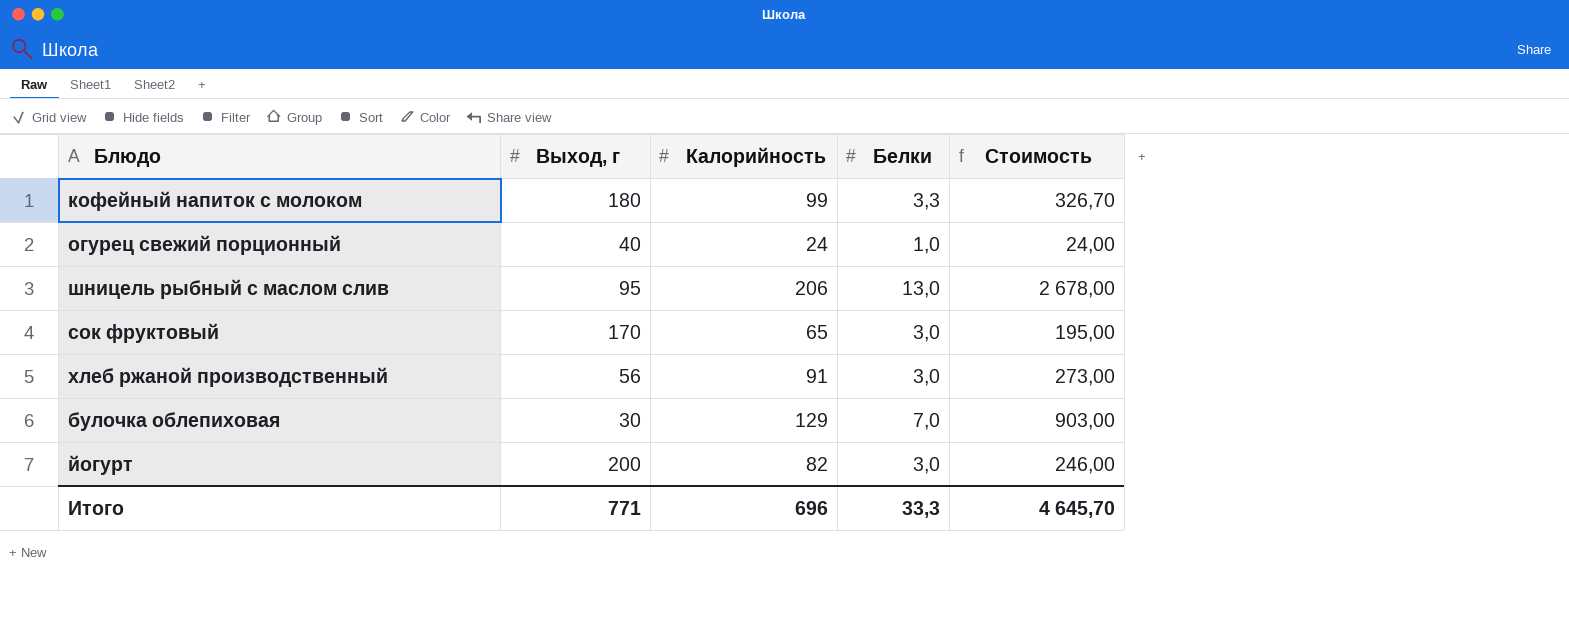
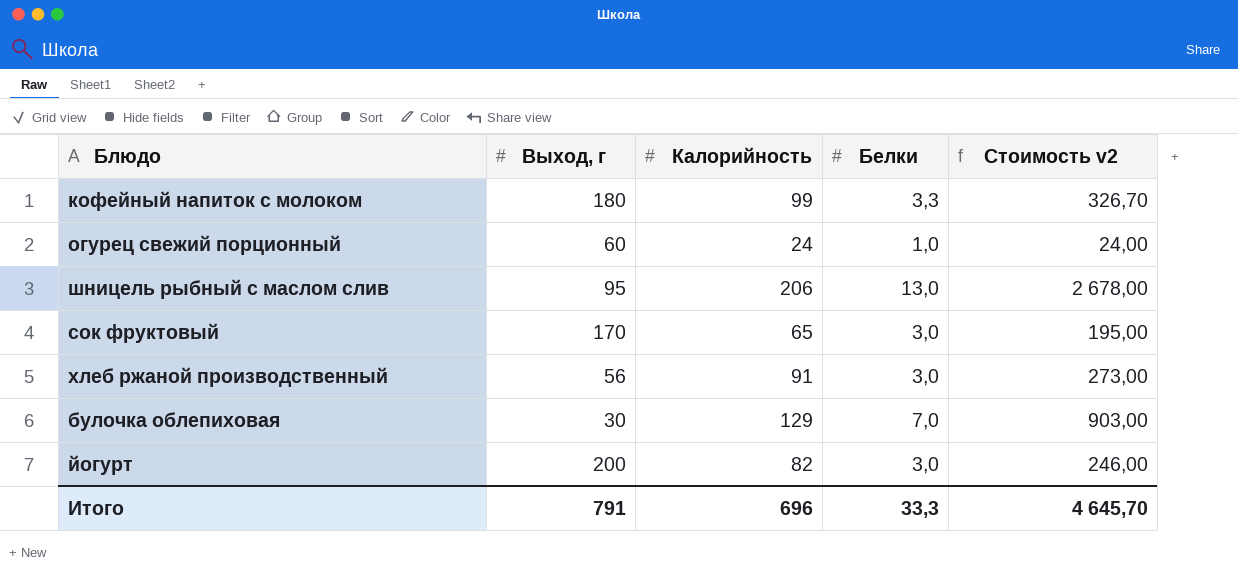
column name: Стоимость -> Стоимость v2
огурец свежий порционный | Выход, г: 40 -> 60
Итого | Выход, г: 771 -> 791

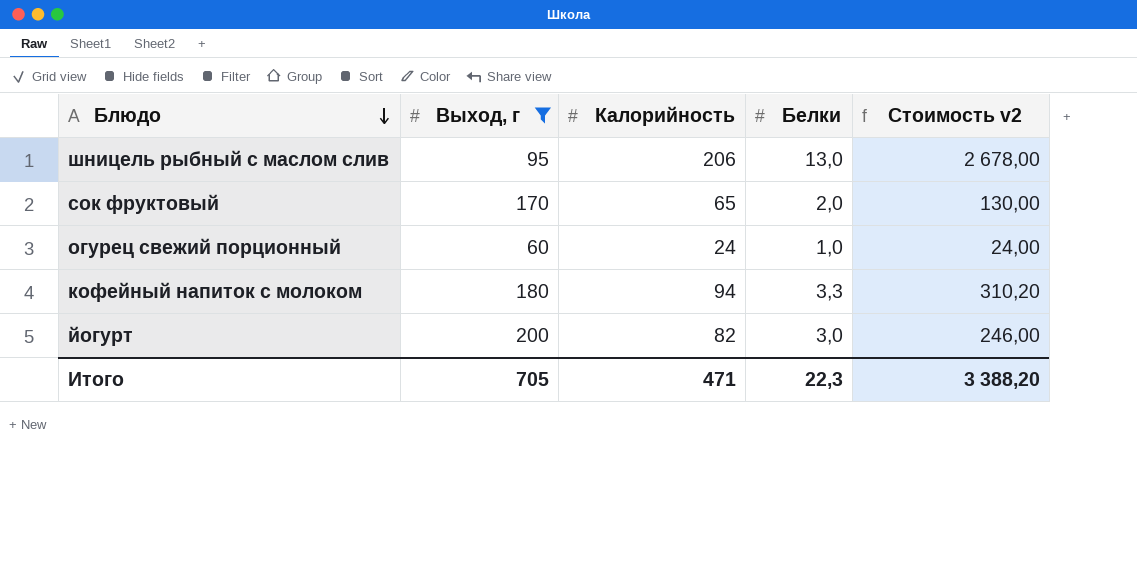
filter: none -> Выход, г >= 60
row order: none -> Блюдо descending
сок фруктовый | Белки: 3,0 -> 2,0
сок фруктовый | Стоимость v2: 195,00 -> 130,00
кофейный напиток с молоком | Калорийность: 99 -> 94
кофейный напиток с молоком | Стоимость v2: 326,70 -> 310,20
Итого | Выход, г: 791 -> 705
Итого | Калорийность: 696 -> 471
Итого | Белки: 33,3 -> 22,3
Итого | Стоимость v2: 4 645,70 -> 3 388,20

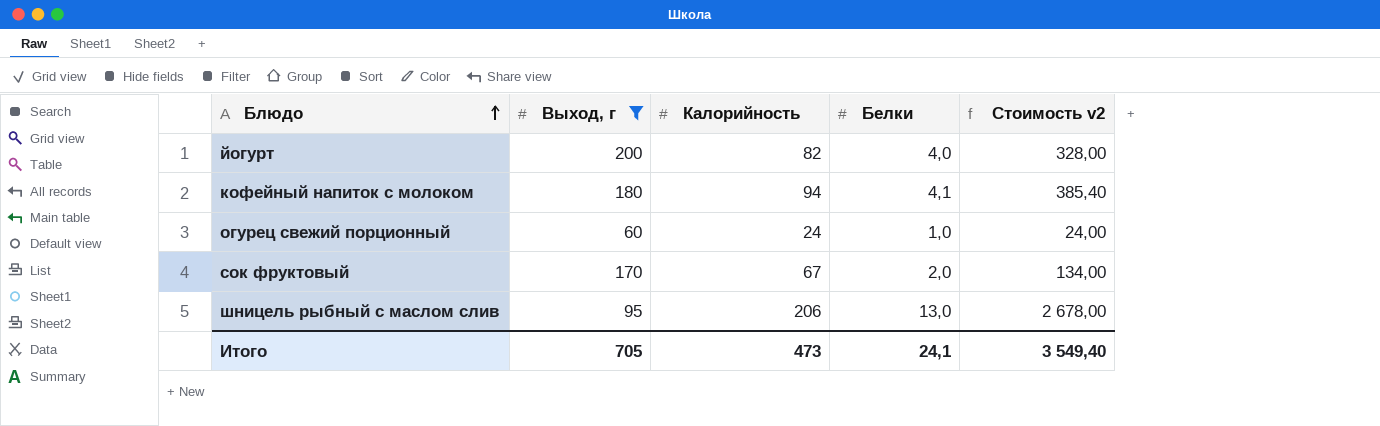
row order: Блюдо descending -> Блюдо ascending
йогурт | Белки: 3,0 -> 4,0
йогурт | Стоимость v2: 246,00 -> 328,00
кофейный напиток с молоком | Белки: 3,3 -> 4,1
кофейный напиток с молоком | Стоимость v2: 310,20 -> 385,40
сок фруктовый | Калорийность: 65 -> 67
сок фруктовый | Стоимость v2: 130,00 -> 134,00
Итого | Калорийность: 471 -> 473
Итого | Белки: 22,3 -> 24,1
Итого | Стоимость v2: 3 388,20 -> 3 549,40

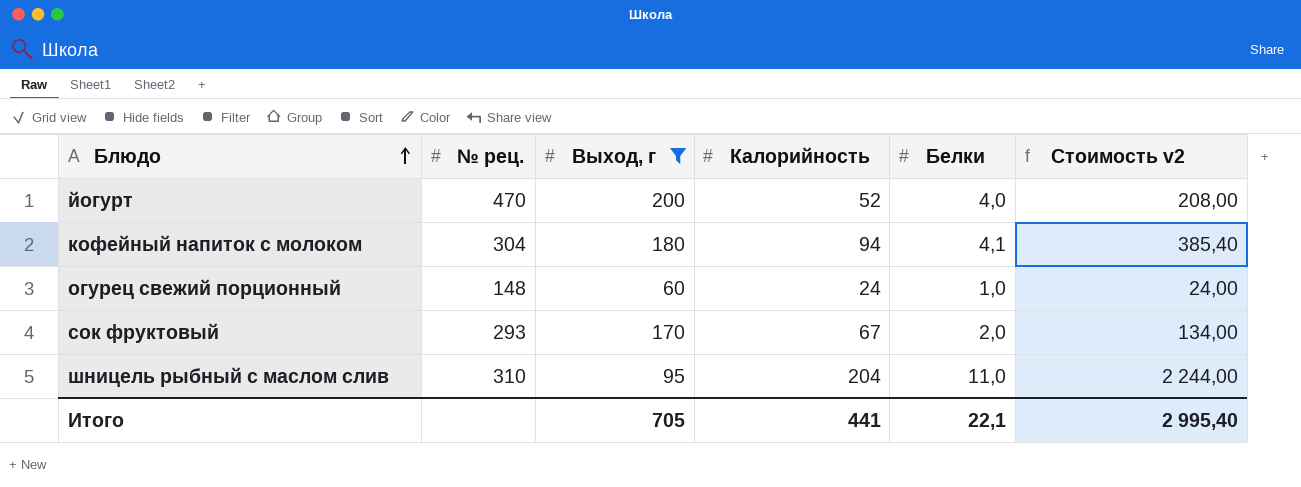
column № рец. | position: none -> 2
йогурт | Калорийность: 82 -> 52
йогурт | Стоимость v2: 328,00 -> 208,00
шницель рыбный с маслом слив | Калорийность: 206 -> 204
шницель рыбный с маслом слив | Белки: 13,0 -> 11,0
шницель рыбный с маслом слив | Стоимость v2: 2 678,00 -> 2 244,00
Итого | Калорийность: 473 -> 441
Итого | Белки: 24,1 -> 22,1
Итого | Стоимость v2: 3 549,40 -> 2 995,40

